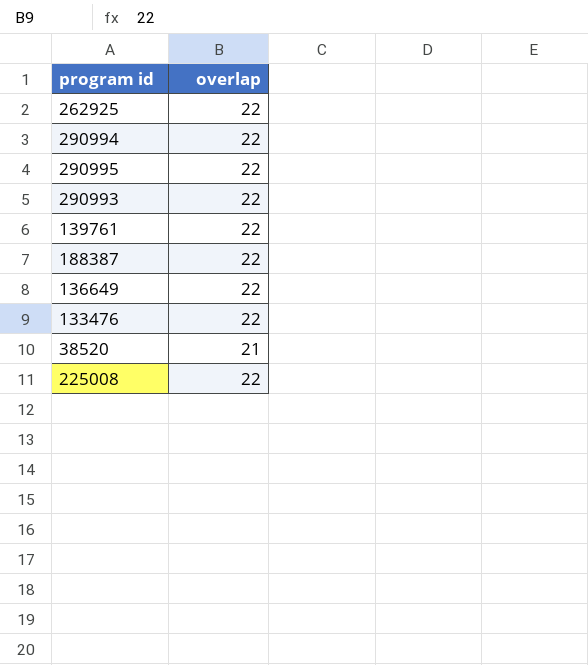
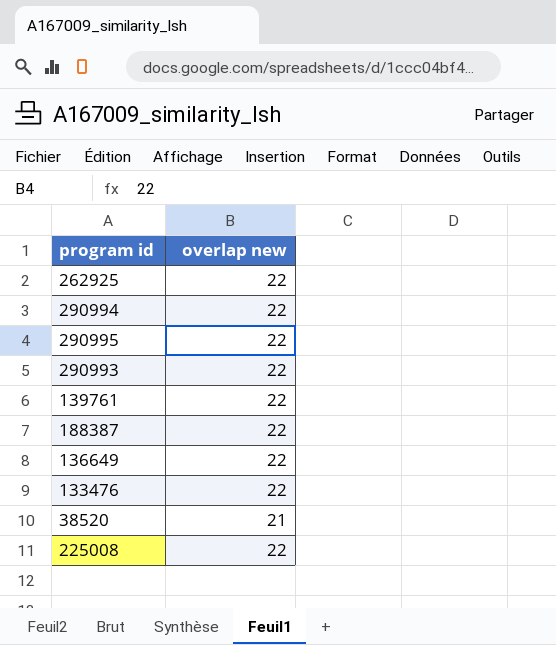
column name: overlap -> overlap new

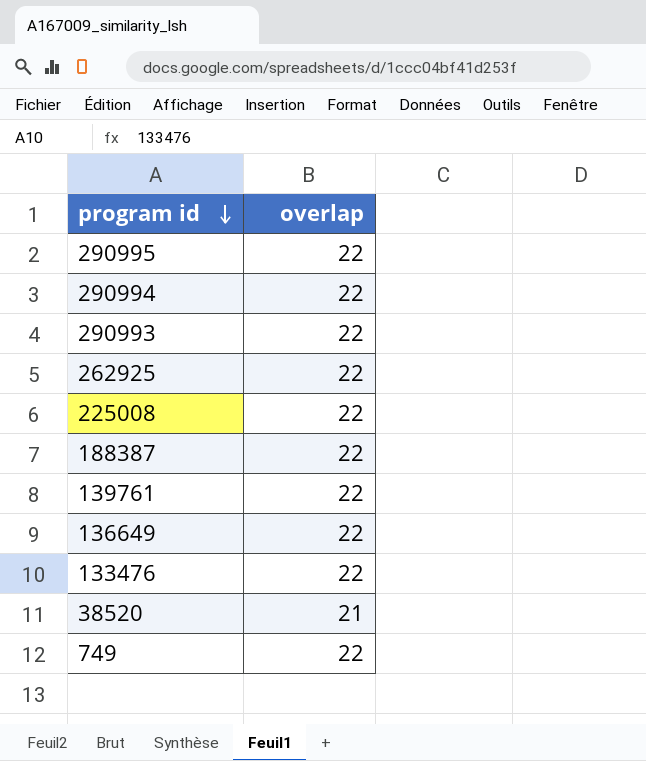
row order: none -> program id descending
column name: overlap new -> overlap
row 749: none -> 22

